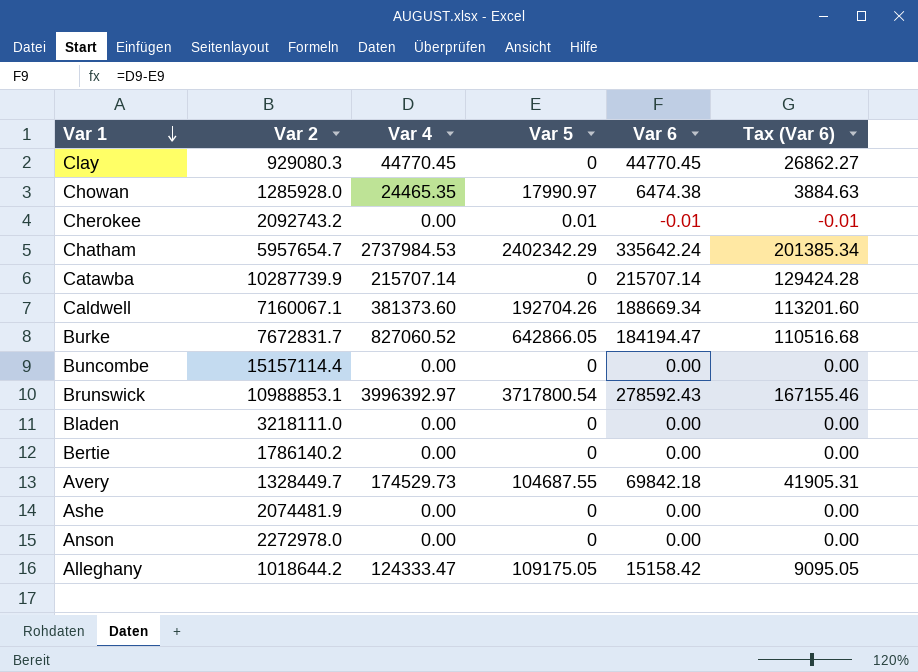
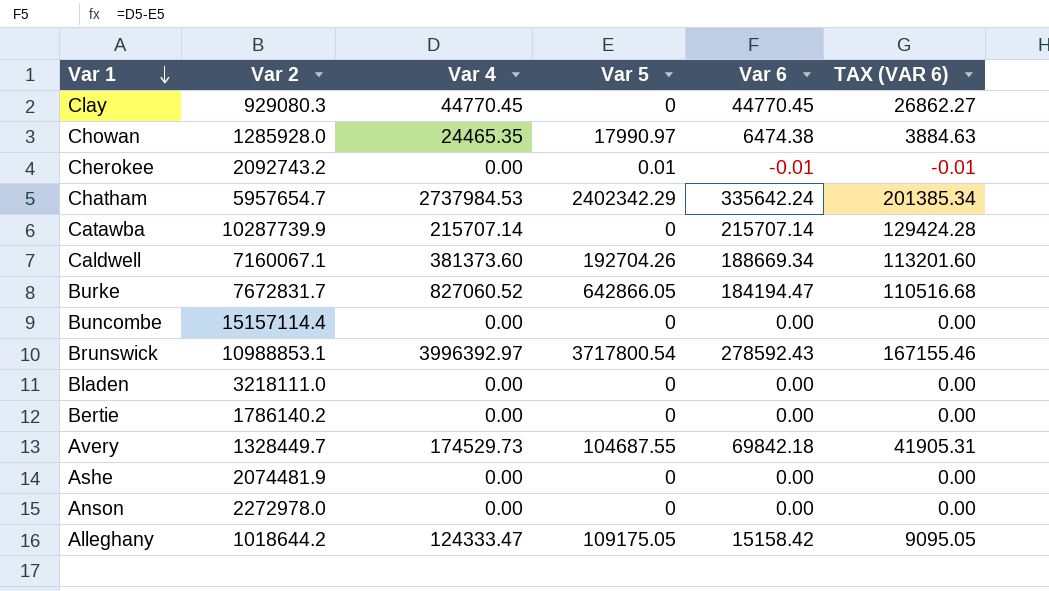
column name: Tax (Var 6) -> TAX (VAR 6)

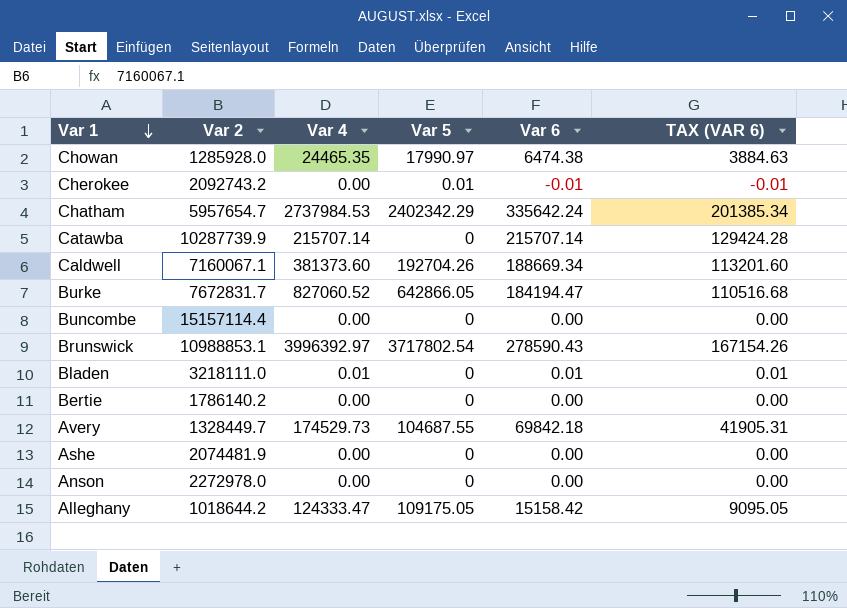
row Clay: 929080.3 | 44770.45 | 0 | 44770.45 | 26862.27 -> none
Brunswick | Var 5: 3717800.54 -> 3717802.54
Brunswick | Var 6: 278592.43 -> 278590.43
Brunswick | TAX (VAR 6): 167155.46 -> 167154.26
Bladen | Var 4: 0.00 -> 0.01
Bladen | Var 6: 0.00 -> 0.01
Bladen | TAX (VAR 6): 0.00 -> 0.01

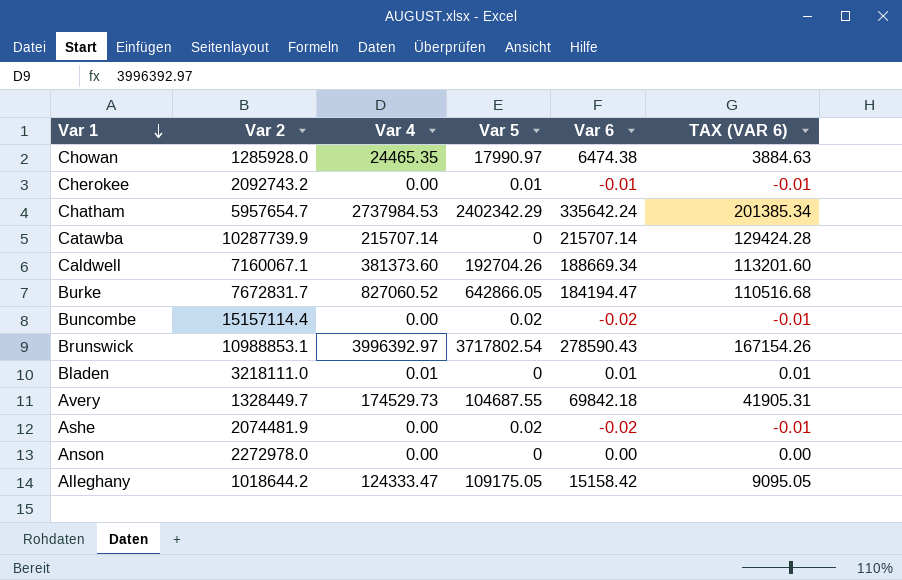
row Bertie: 1786140.2 | 0.00 | 0 | 0.00 | 0.00 -> none
Buncombe | Var 5: 0 -> 0.02
Buncombe | Var 6: 0.00 -> -0.02
Buncombe | TAX (VAR 6): 0.00 -> -0.01
Ashe | Var 5: 0 -> 0.02
Ashe | Var 6: 0.00 -> -0.02
Ashe | TAX (VAR 6): 0.00 -> -0.01

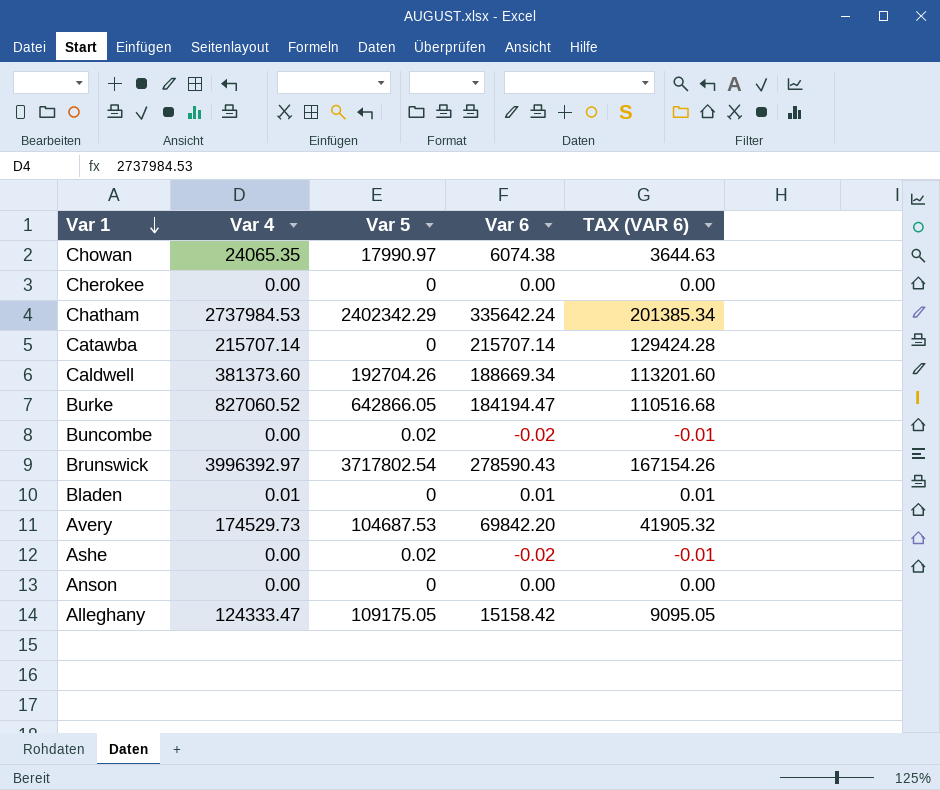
column Var 2 | position: 2 -> none
Chowan | Var 4: 24465.35 -> 24065.35
Chowan | Var 6: 6474.38 -> 6074.38
Chowan | TAX (VAR 6): 3884.63 -> 3644.63
Cherokee | Var 5: 0.01 -> 0
Cherokee | Var 6: -0.01 -> 0.00
Cherokee | TAX (VAR 6): -0.01 -> 0.00
Avery | Var 5: 104687.55 -> 104687.53
Avery | Var 6: 69842.18 -> 69842.20
Avery | TAX (VAR 6): 41905.31 -> 41905.32

